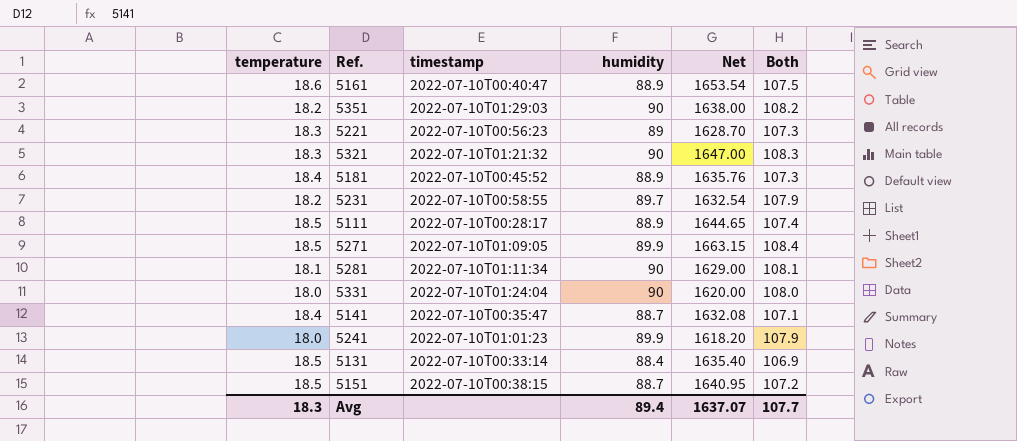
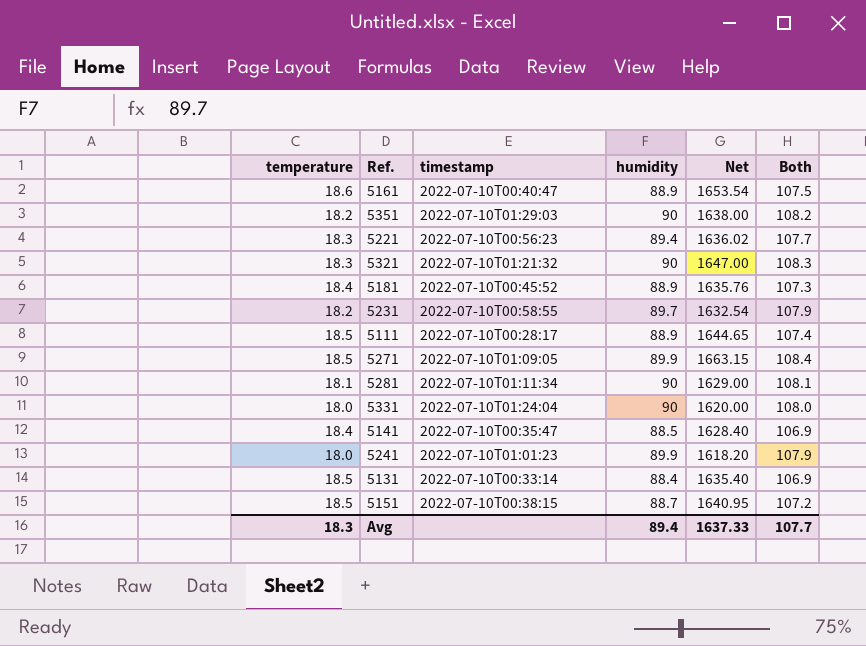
5221 | humidity: 89 -> 89.4
5221 | Net: 1628.70 -> 1636.02
5221 | Both: 107.3 -> 107.7
5141 | humidity: 88.7 -> 88.5
5141 | Net: 1632.08 -> 1628.40
5141 | Both: 107.1 -> 106.9
Avg | Net: 1637.07 -> 1637.33

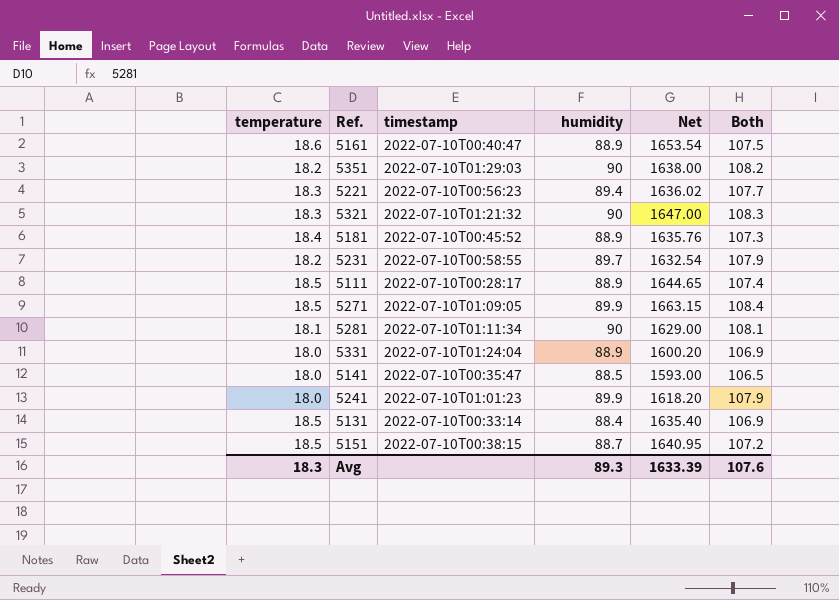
5331 | humidity: 90 -> 88.9
5331 | Net: 1620.00 -> 1600.20
5331 | Both: 108.0 -> 106.9
5141 | temperature: 18.4 -> 18.0
5141 | Net: 1628.40 -> 1593.00
5141 | Both: 106.9 -> 106.5
Avg | humidity: 89.4 -> 89.3
Avg | Net: 1637.33 -> 1633.39
Avg | Both: 107.7 -> 107.6

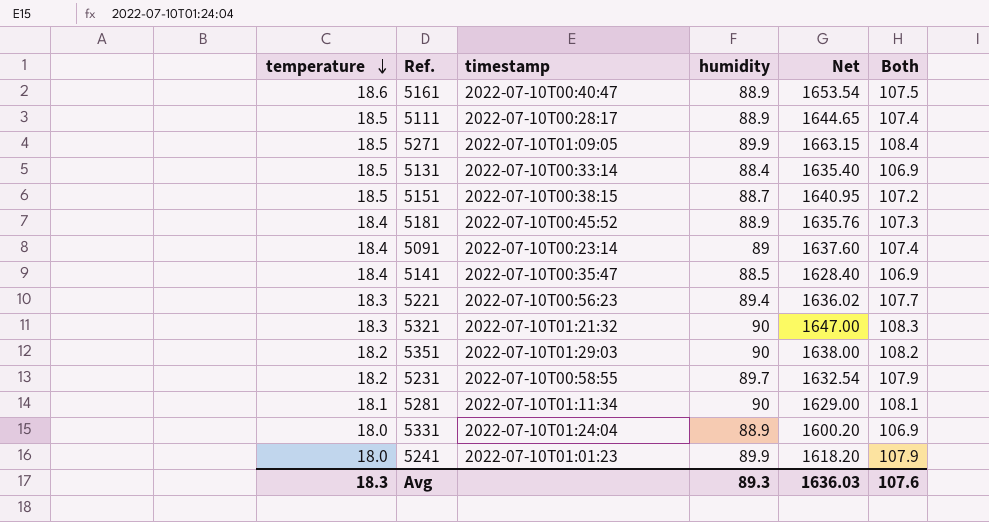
row order: none -> temperature descending
row 5091: none -> 18.4 | 2022-07-10T00:23:14 | 89 | 1637.60 | 107.4
5141 | temperature: 18.0 -> 18.4
5141 | Net: 1593.00 -> 1628.40
5141 | Both: 106.5 -> 106.9
Avg | Net: 1633.39 -> 1636.03

